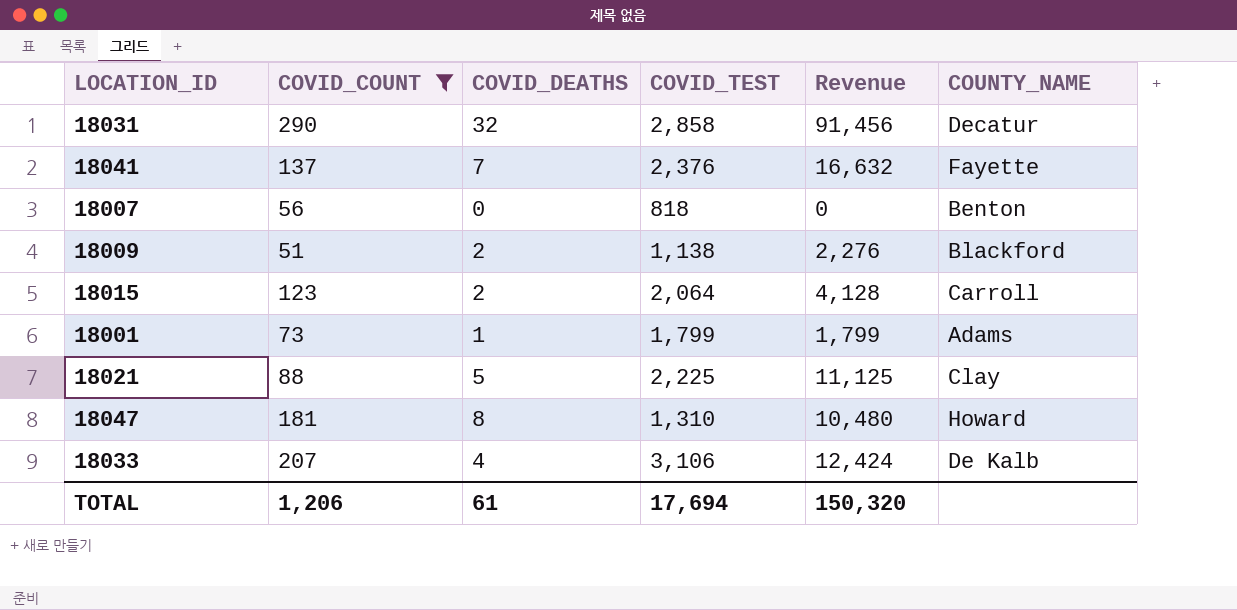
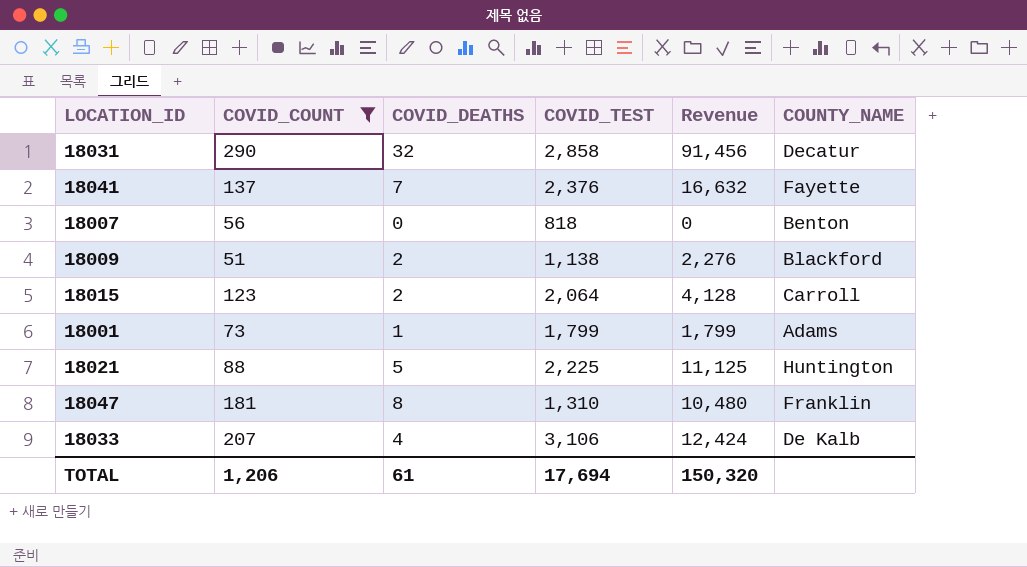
18021 | COUNTY_NAME: Clay -> Huntington
18047 | COUNTY_NAME: Howard -> Franklin

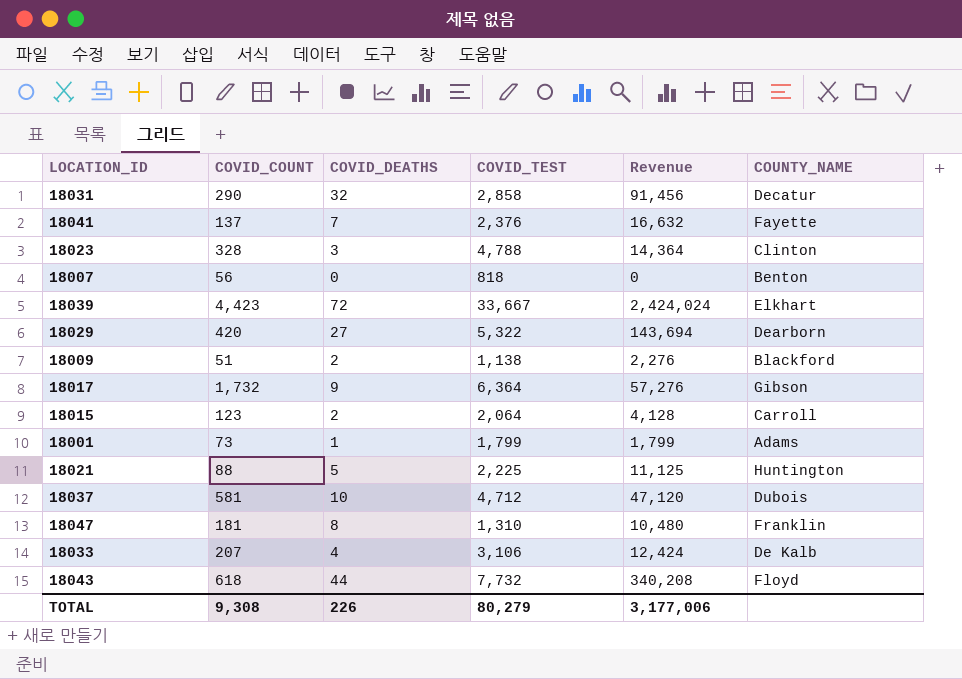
filter: COVID_COUNT <= 290 -> none
TOTAL | COVID_COUNT: 1,206 -> 9,308
TOTAL | COVID_DEATHS: 61 -> 226
TOTAL | COVID_TEST: 17,694 -> 80,279
TOTAL | Revenue: 150,320 -> 3,177,006

